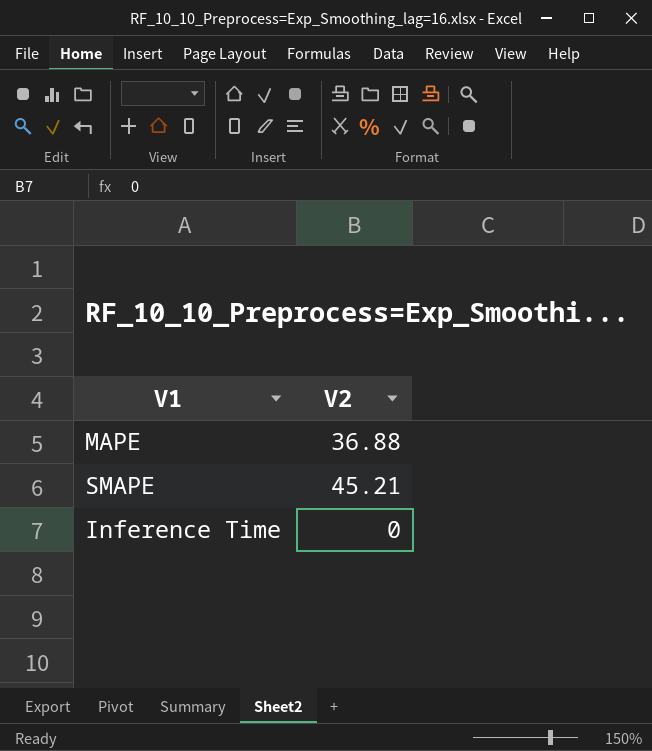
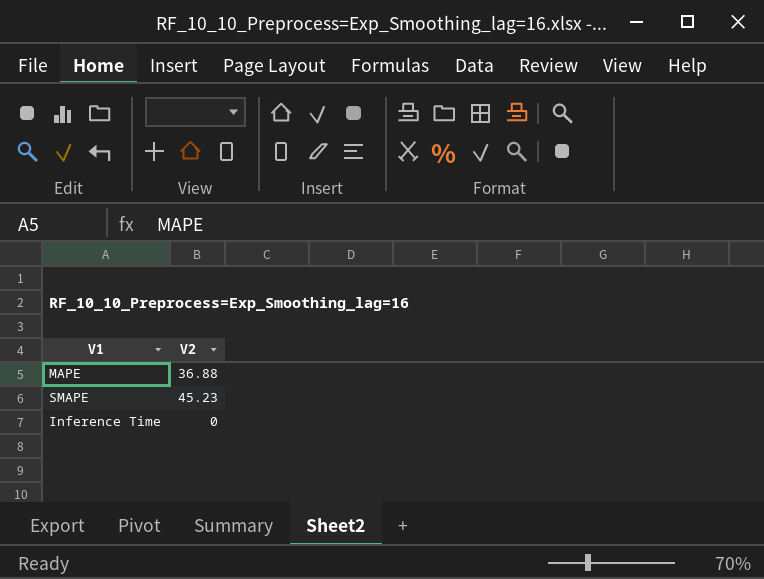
SMAPE | V2: 45.21 -> 45.23

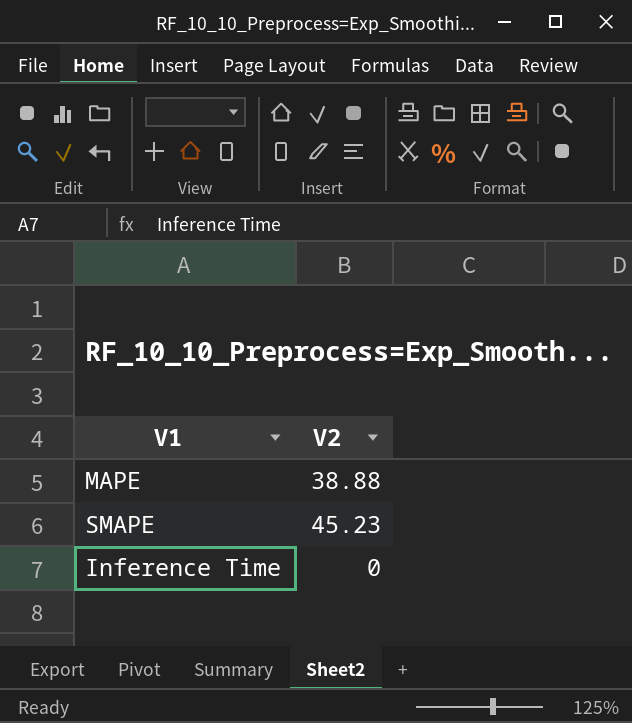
MAPE | V2: 36.88 -> 38.88

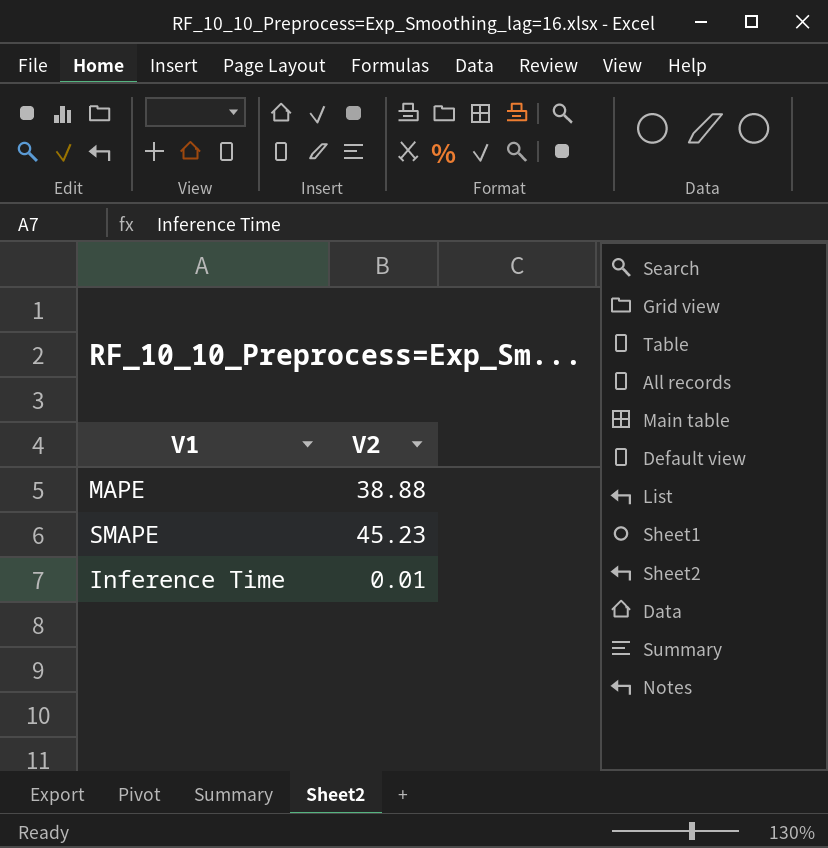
Inference Time | V2: 0 -> 0.01

